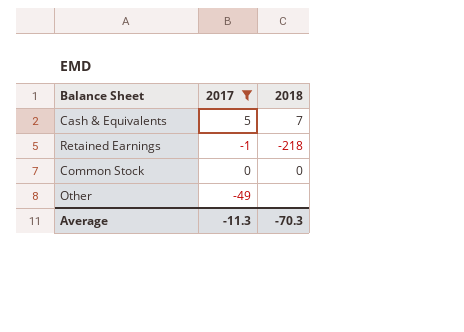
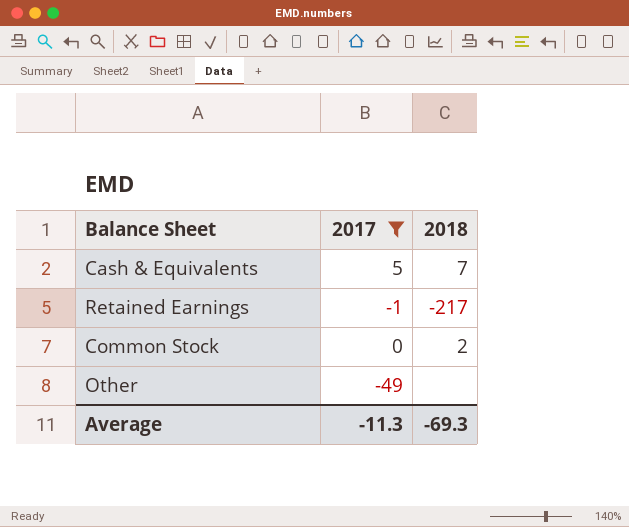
Retained Earnings | 2018: -218 -> -217
Common Stock | 2018: 0 -> 2
Average | 2018: -70.3 -> -69.3

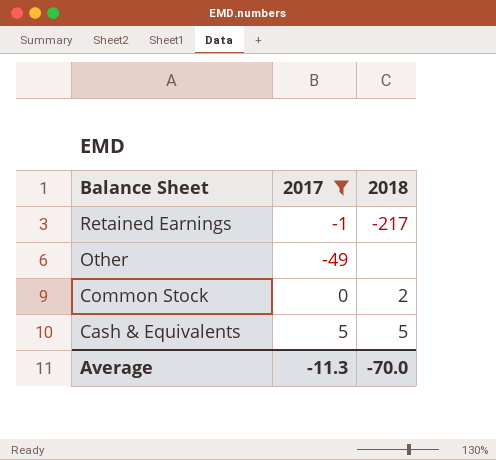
row order: none -> Balance Sheet descending
Cash & Equivalents | 2018: 7 -> 5
Average | 2018: -69.3 -> -70.0

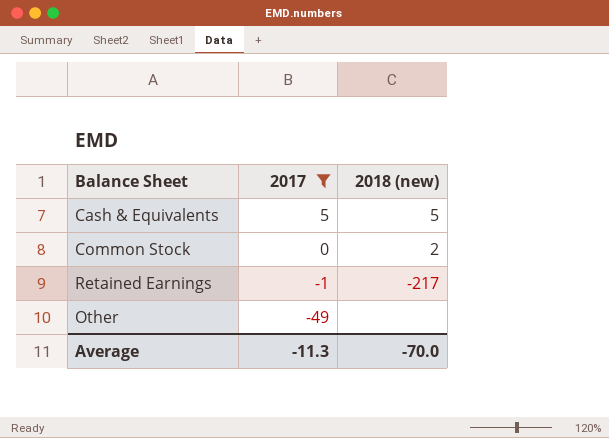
row order: Balance Sheet descending -> 2017 descending
column name: 2018 -> 2018 (new)

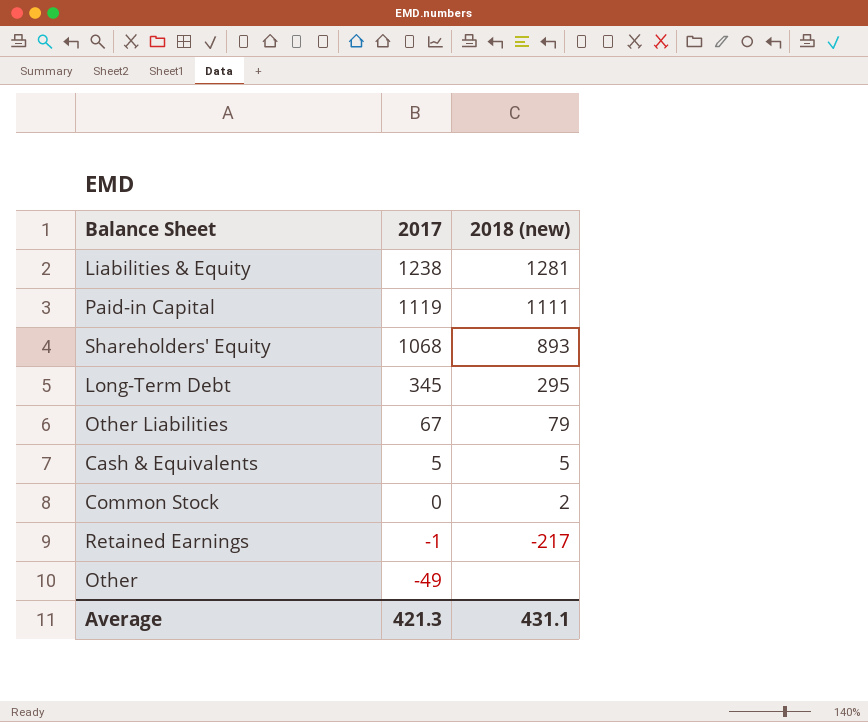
filter: 2017 <= 5 -> none
Average | 2017: -11.3 -> 421.3
Average | 2018 (new): -70.0 -> 431.1

